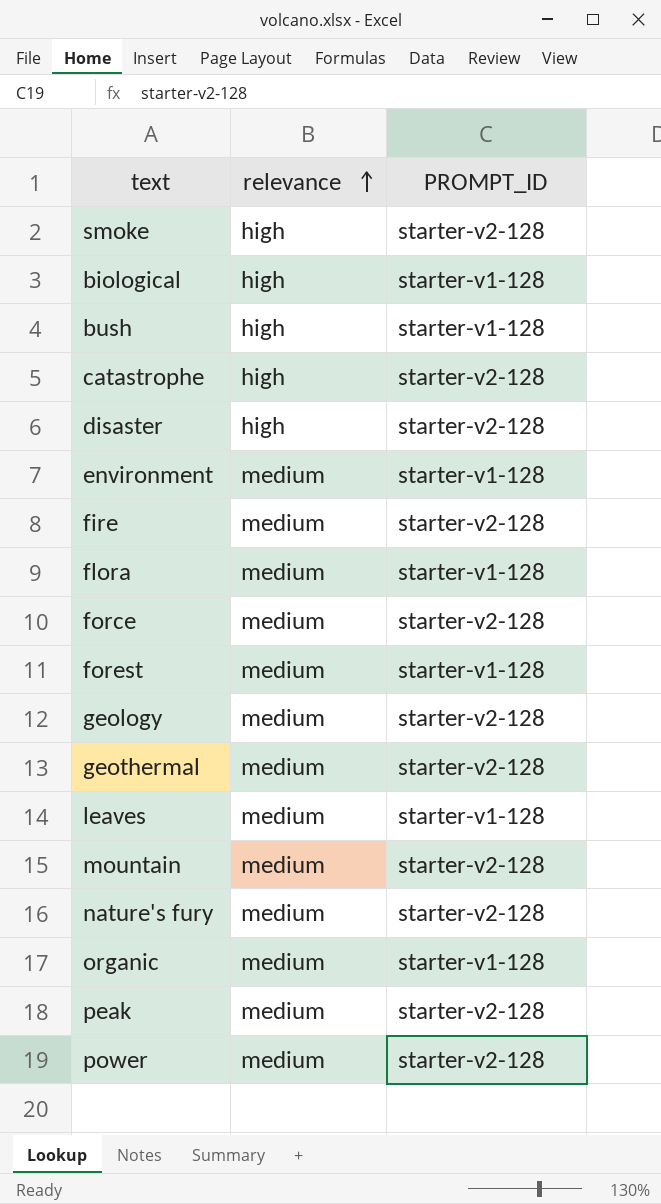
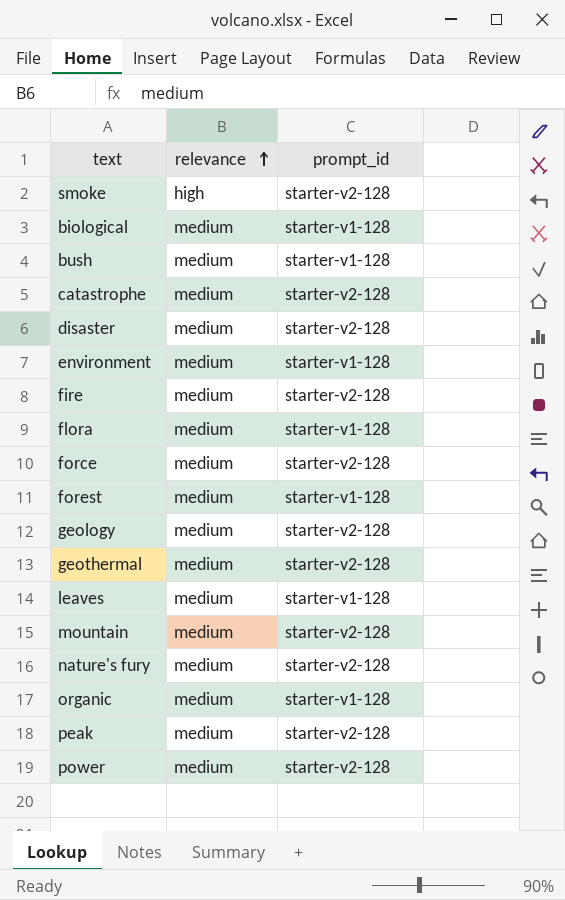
column name: PROMPT_ID -> prompt_id
biological | relevance: high -> medium
bush | relevance: high -> medium
catastrophe | relevance: high -> medium
disaster | relevance: high -> medium

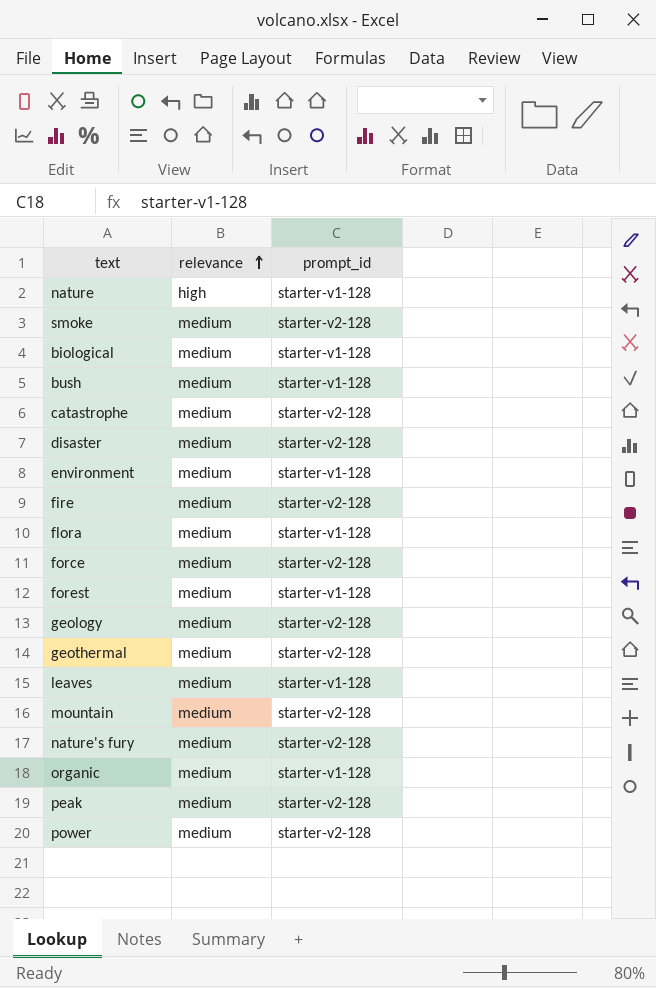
row nature: none -> high | starter-v1-128
smoke | relevance: high -> medium

